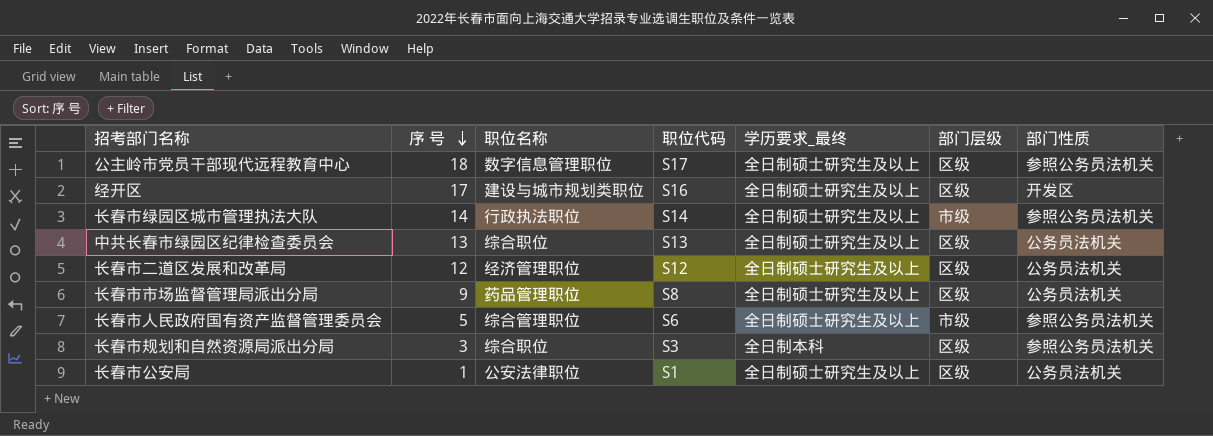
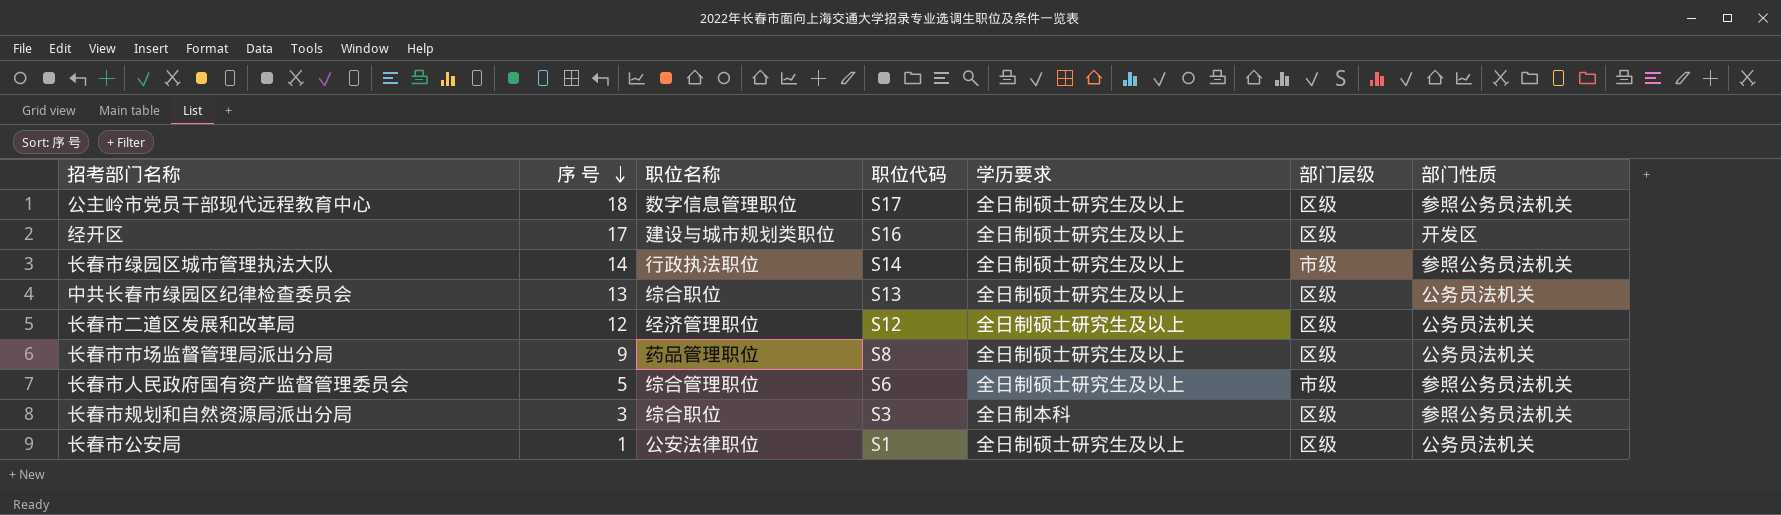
column name: 学历要求_最终 -> 学历要求

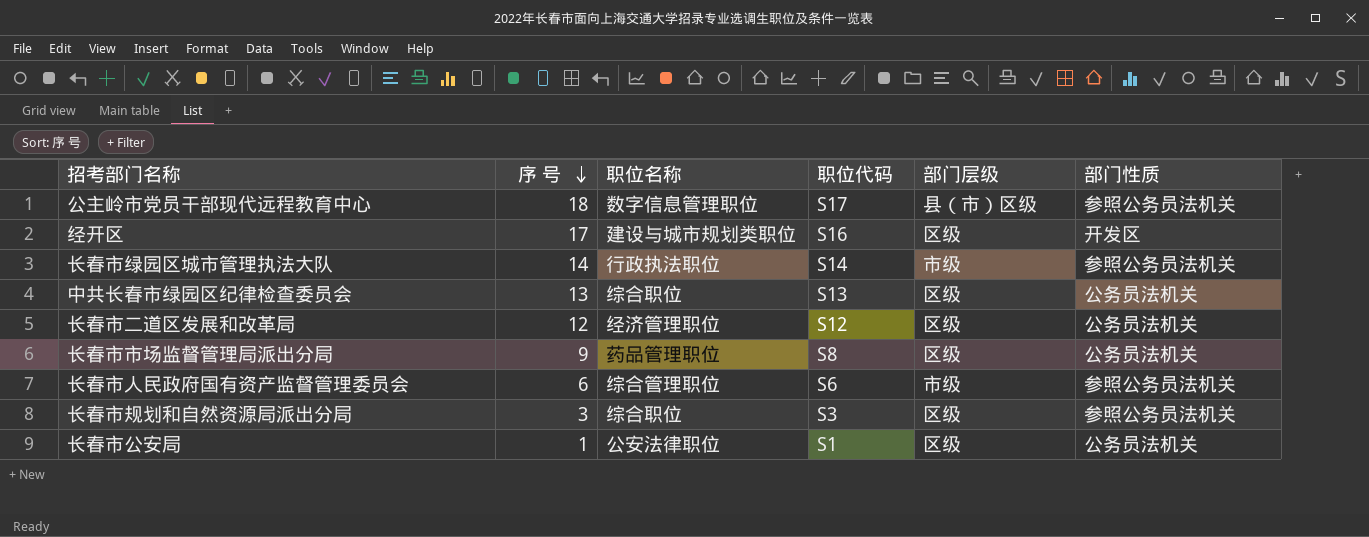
column 学历要求 | position: 5 -> none
公主岭市党员干部现代远程教育中心 | 部门层级: 区级 -> 县（市）区级
长春市人民政府国有资产监督管理委员会 | 序 号: 5 -> 6

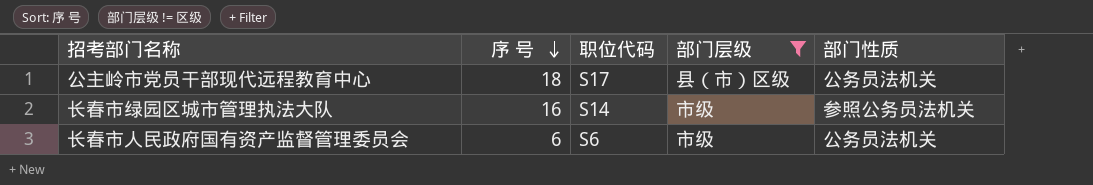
filter: none -> 部门层级 != 区级
column 职位名称 | position: 3 -> none
公主岭市党员干部现代远程教育中心 | 部门性质: 参照公务员法机关 -> 公务员法机关
长春市绿园区城市管理执法大队 | 序 号: 14 -> 16
长春市人民政府国有资产监督管理委员会 | 部门性质: 参照公务员法机关 -> 公务员法机关

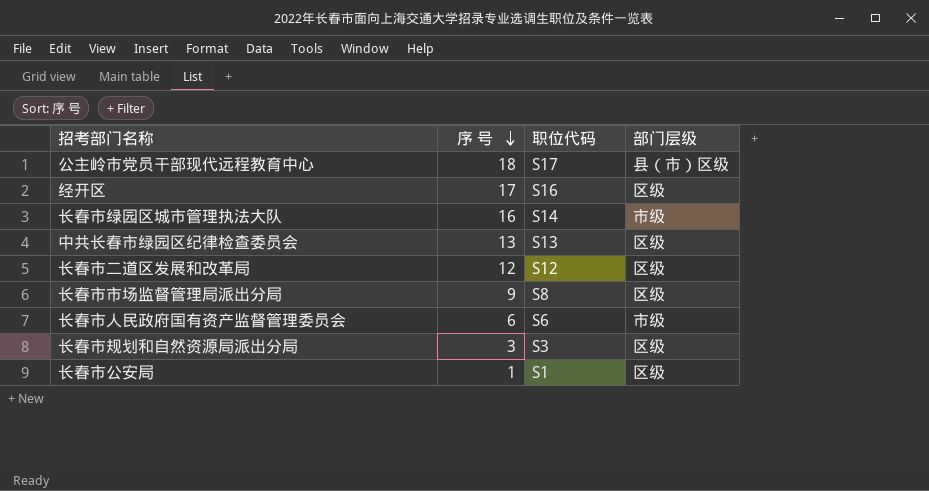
filter: 部门层级 != 区级 -> none
column 部门性质 | position: 5 -> none

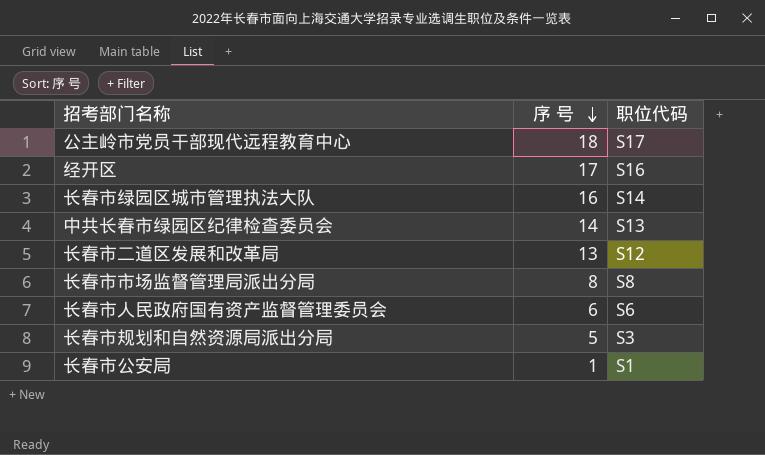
column 部门层级 | position: 4 -> none
中共长春市绿园区纪律检查委员会 | 序 号: 13 -> 14
长春市二道区发展和改革局 | 序 号: 12 -> 13
长春市市场监督管理局派出分局 | 序 号: 9 -> 8
长春市规划和自然资源局派出分局 | 序 号: 3 -> 5

